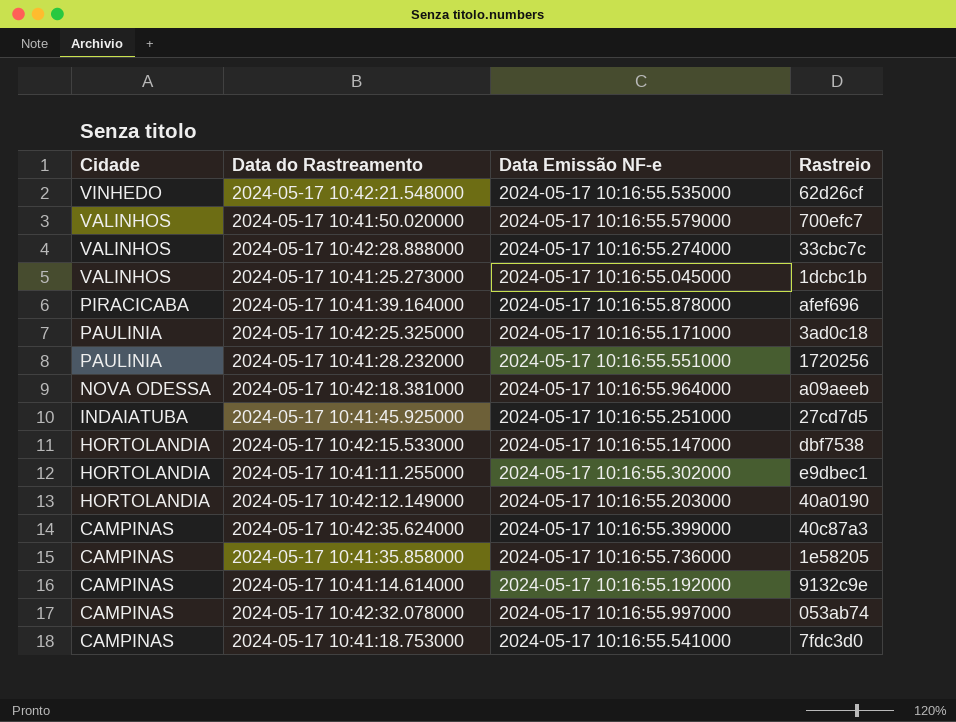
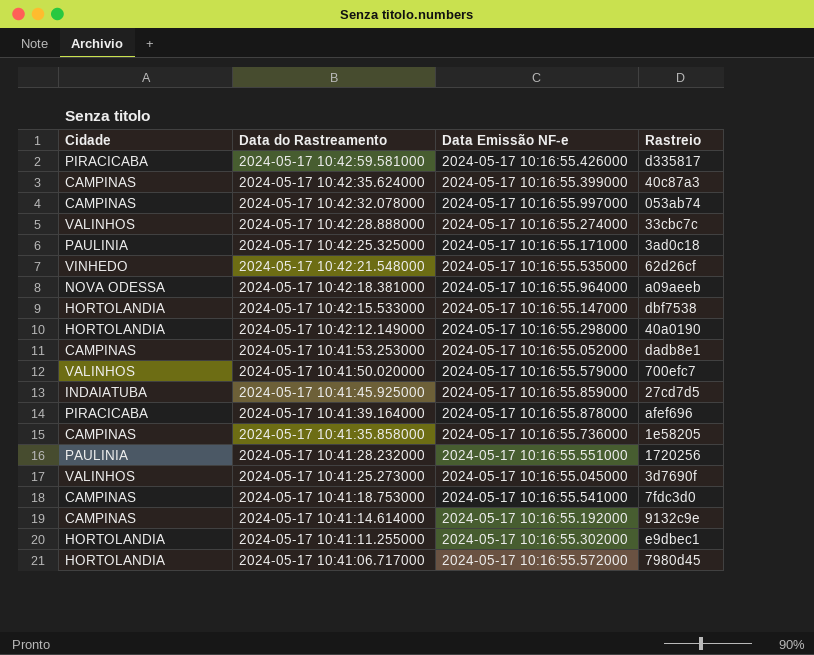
row order: Cidade descending -> Data do Rastreamento descending
row 2024-05-17 10:42:59.581000: none -> PIRACICABA | 2024-05-17 10:16:55.426000 | d335817
2024-05-17 10:42:12.149000 | Data Emissão NF-e: 2024-05-17 10:16:55.203000 -> 2024-05-17 10:16:55.298000
row 2024-05-17 10:41:53.253000: none -> CAMPINAS | 2024-05-17 10:16:55.052000 | dadb8e1
2024-05-17 10:41:45.925000 | Data Emissão NF-e: 2024-05-17 10:16:55.251000 -> 2024-05-17 10:16:55.859000
2024-05-17 10:41:25.273000 | Rastreio: 1dcbc1b -> 3d7690f
row 2024-05-17 10:41:06.717000: none -> HORTOLANDIA | 2024-05-17 10:16:55.572000 | 7980d45

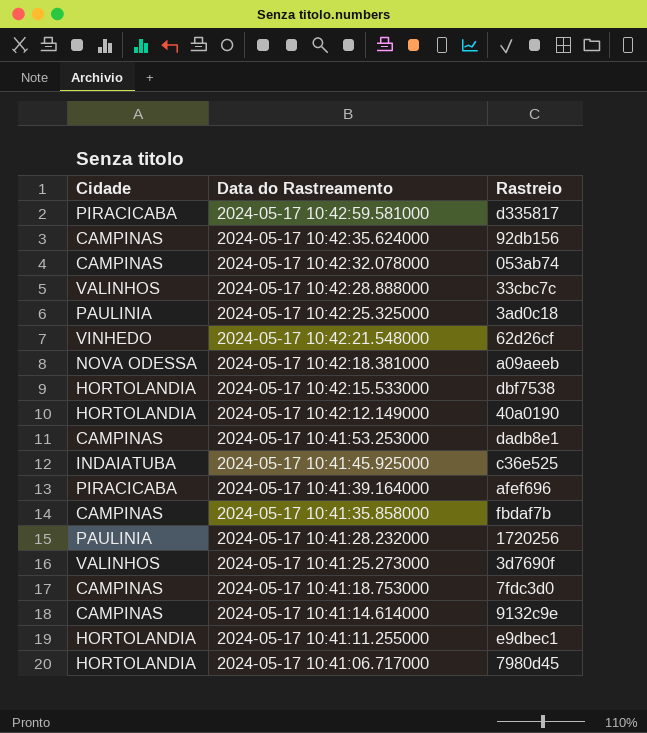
column Data Emissão NF-e | position: 3 -> none
row 2024-05-17 10:41:50.020000: VALINHOS | 2024-05-17 10:16:55.579000 | 700efc7 -> none
2024-05-17 10:42:35.624000 | Rastreio: 40c87a3 -> 92db156
2024-05-17 10:41:45.925000 | Rastreio: 27cd7d5 -> c36e525
2024-05-17 10:41:35.858000 | Rastreio: 1e58205 -> fbdaf7b

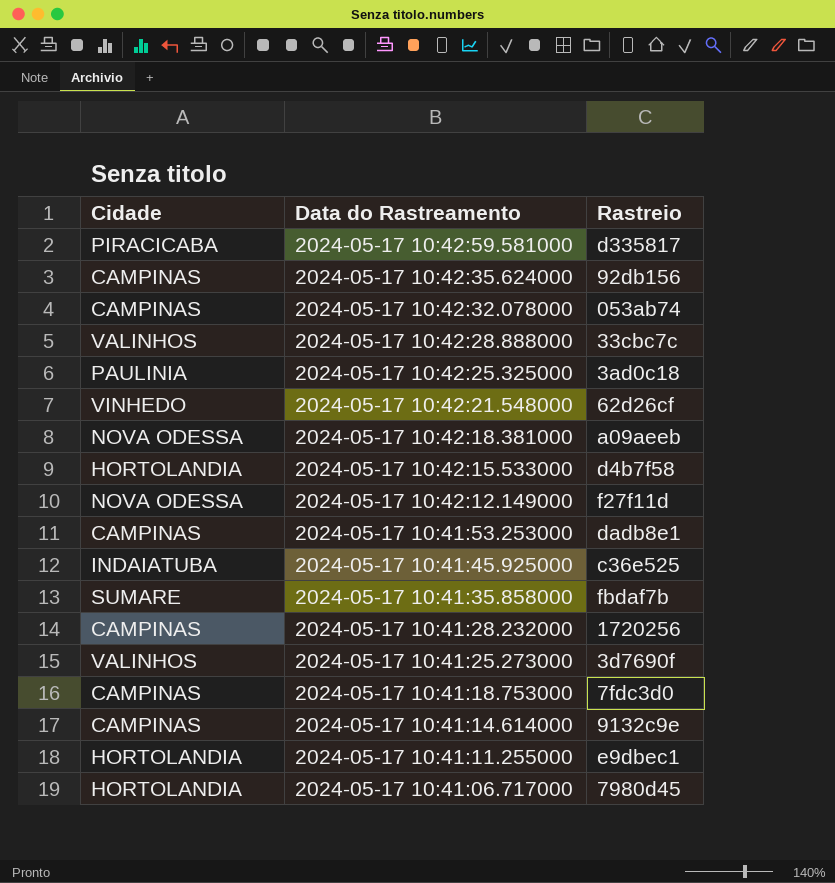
row 2024-05-17 10:41:39.164000: PIRACICABA | afef696 -> none
2024-05-17 10:42:15.533000 | Rastreio: dbf7538 -> d4b7f58
2024-05-17 10:42:12.149000 | Cidade: HORTOLANDIA -> NOVA ODESSA
2024-05-17 10:42:12.149000 | Rastreio: 40a0190 -> f27f11d
2024-05-17 10:41:35.858000 | Cidade: CAMPINAS -> SUMARE
2024-05-17 10:41:28.232000 | Cidade: PAULINIA -> CAMPINAS

